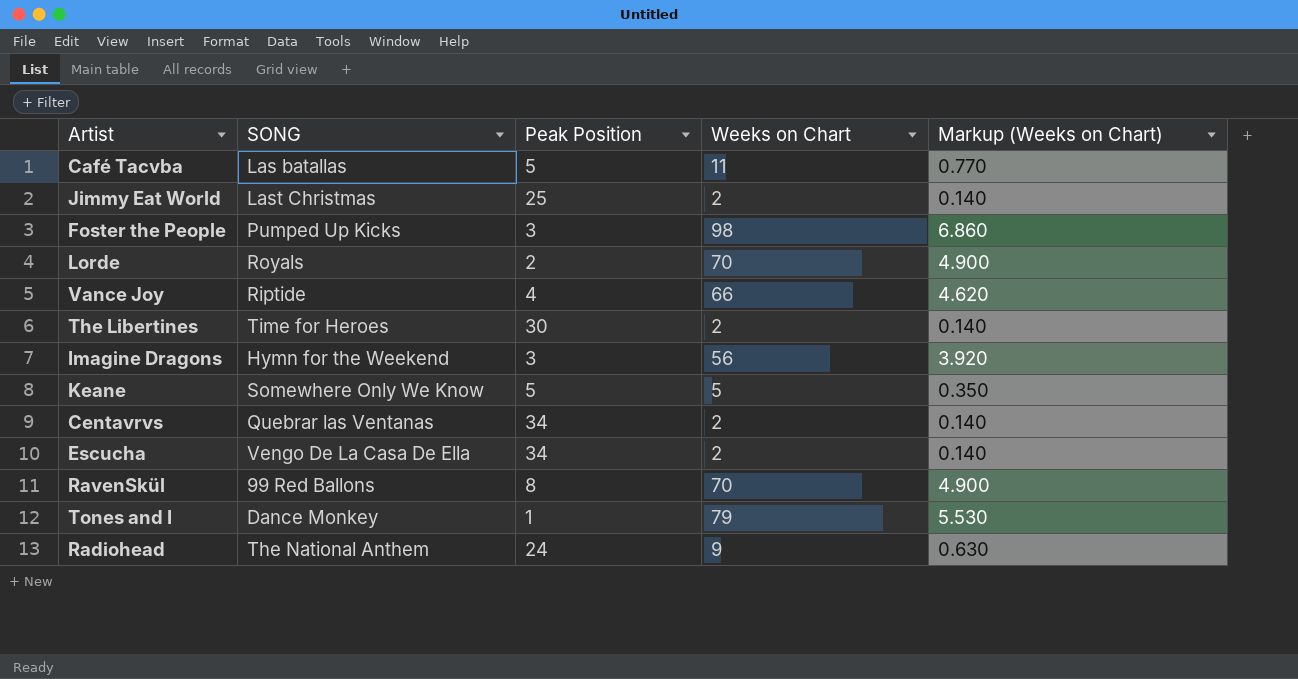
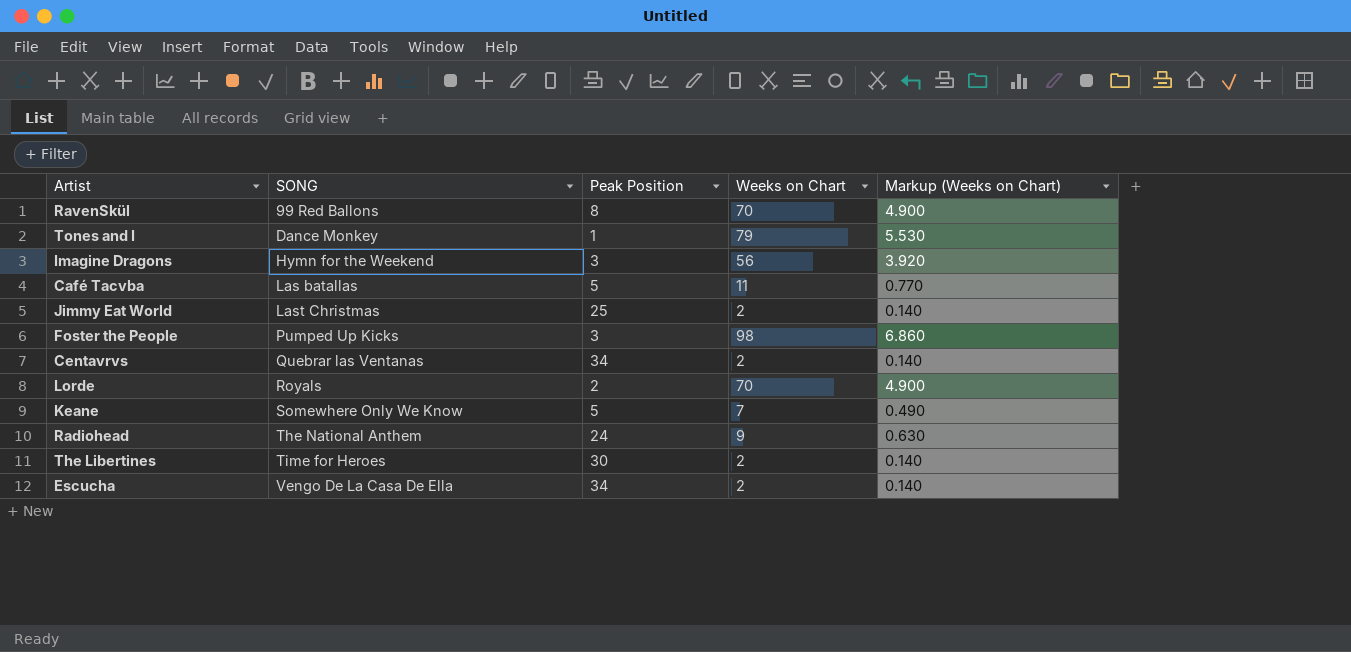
row order: none -> SONG ascending
row Vance Joy: Riptide | 4 | 66 | 4.620 -> none
Keane | Weeks on Chart: 5 -> 7
Keane | Markup (Weeks on Chart): 0.350 -> 0.490

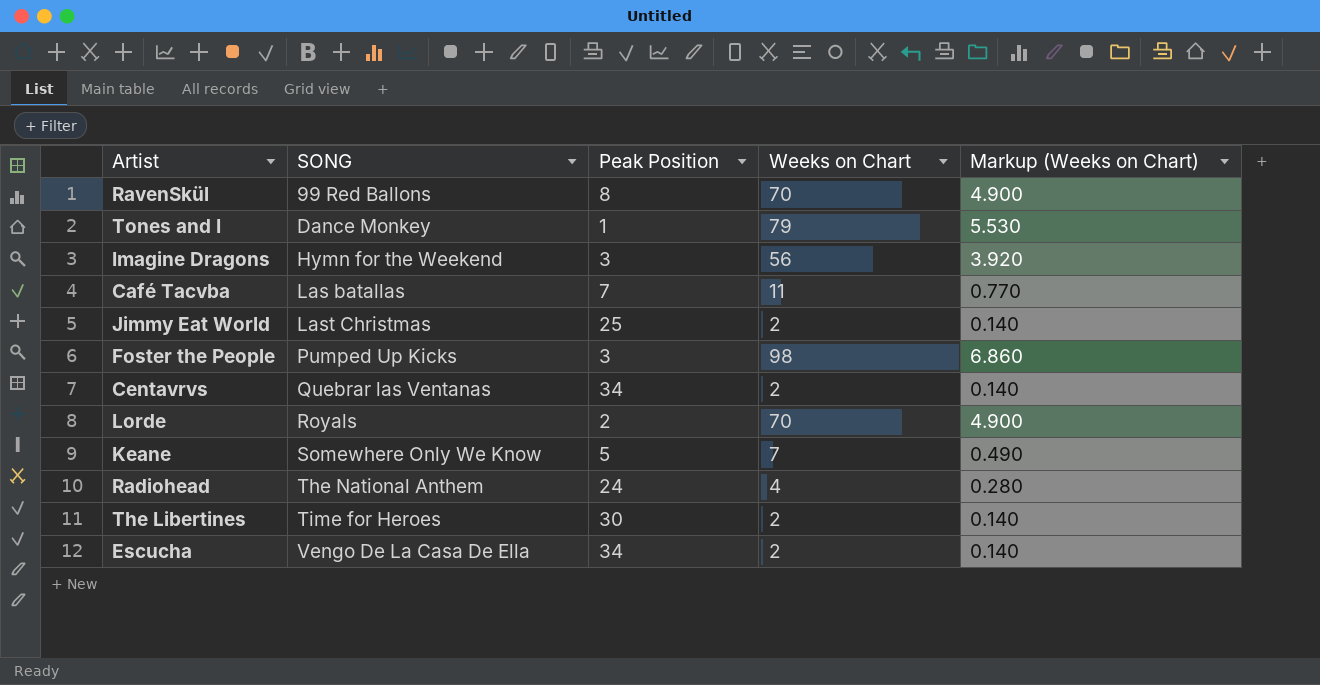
Café Tacvba | Peak Position: 5 -> 7
Radiohead | Weeks on Chart: 9 -> 4
Radiohead | Markup (Weeks on Chart): 0.630 -> 0.280

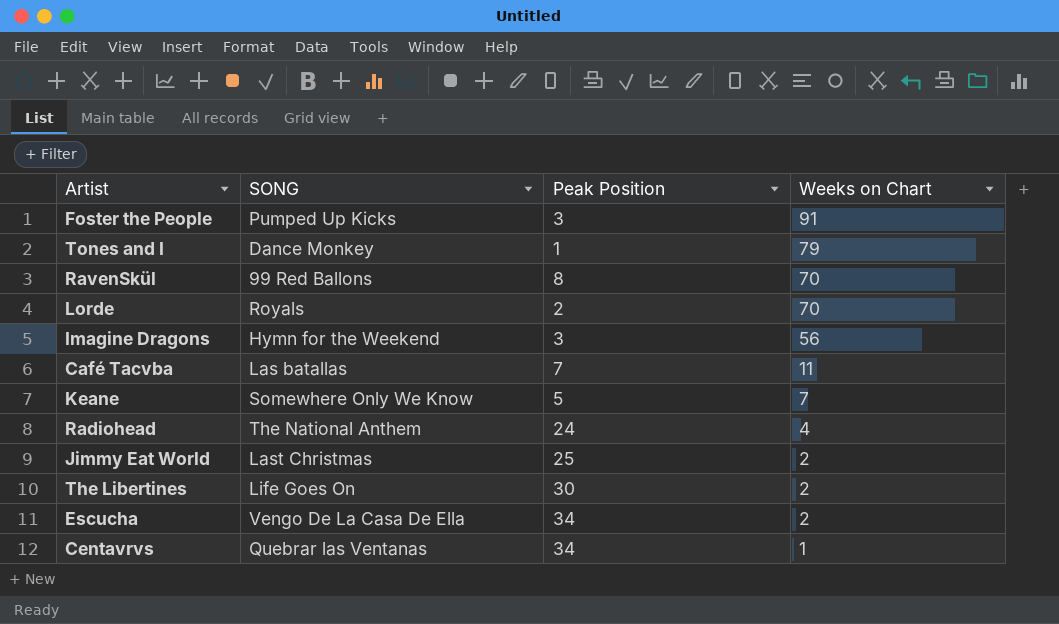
row order: SONG ascending -> Weeks on Chart descending
column Markup (Weeks on Chart) | formula: [Weeks on Chart] * 0.07 -> none
Foster the People | Weeks on Chart: 98 -> 91
The Libertines | SONG: Time for Heroes -> Life Goes On
Centavrvs | Weeks on Chart: 2 -> 1

